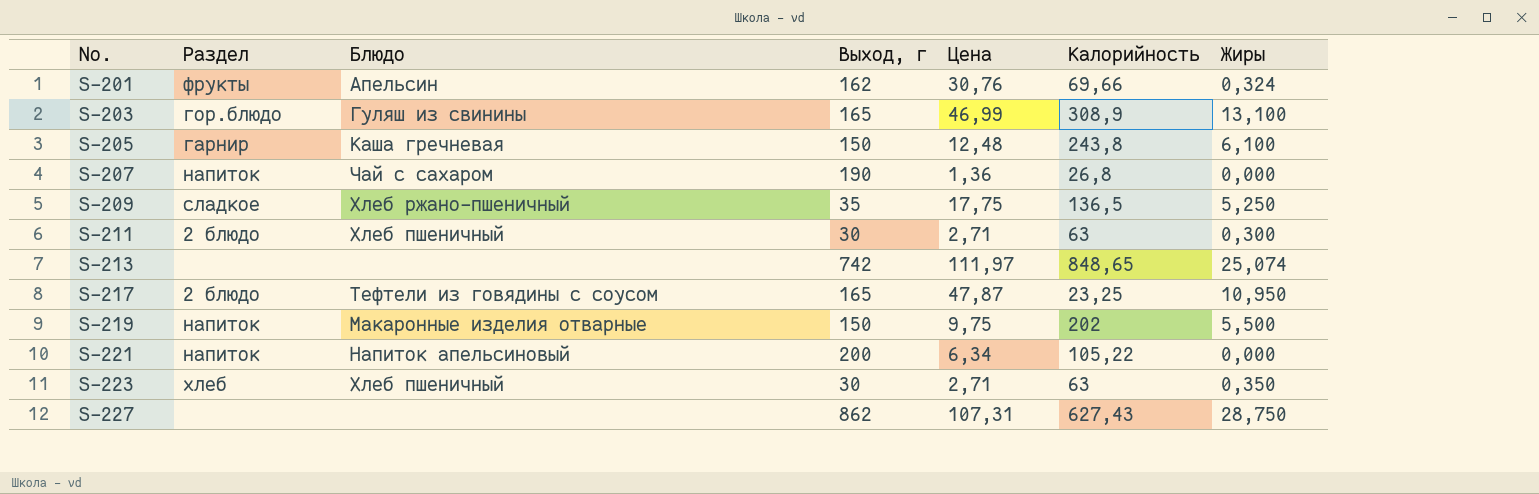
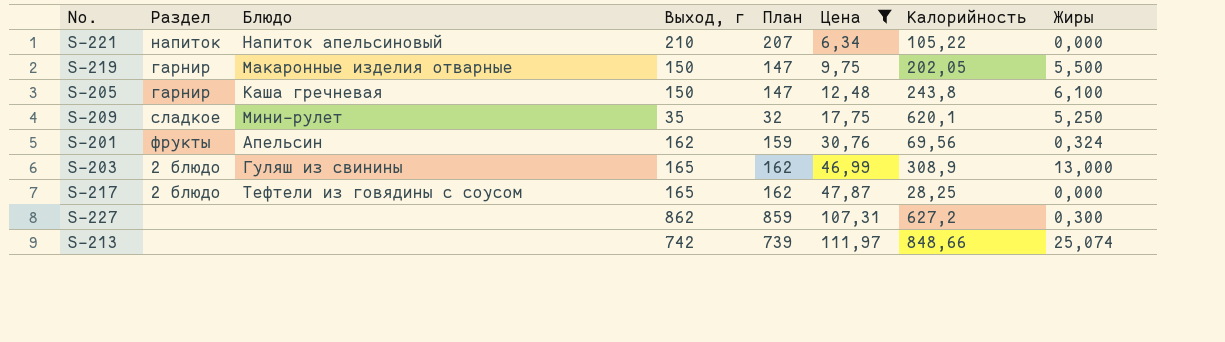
filter: none -> Цена >= 6,34
row order: No. ascending -> Цена ascending
column План | formula: none -> [Выход, г] - 3
S-221 | Выход, г: 200 -> 210
S-219 | Раздел: напиток -> гарнир
S-219 | Калорийность: 202 -> 202,05
S-209 | Блюдо: Хлеб ржано-пшеничный -> Мини-рулет
S-209 | Калорийность: 136,5 -> 620,1
S-201 | Калорийность: 69,66 -> 69,56
S-203 | Раздел: гор.блюдо -> 2 блюдо
S-203 | Жиры: 13,100 -> 13,000
S-217 | Калорийность: 23,25 -> 28,25
S-217 | Жиры: 10,950 -> 0,000
S-227 | Калорийность: 627,43 -> 627,2
S-227 | Жиры: 28,750 -> 0,300
S-213 | Калорийность: 848,65 -> 848,66

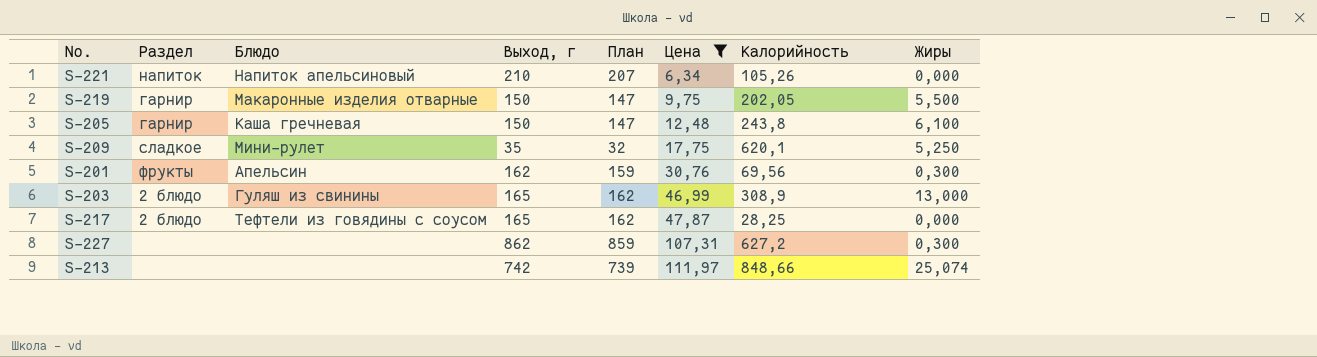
S-221 | Калорийность: 105,22 -> 105,26
S-201 | Жиры: 0,324 -> 0,300

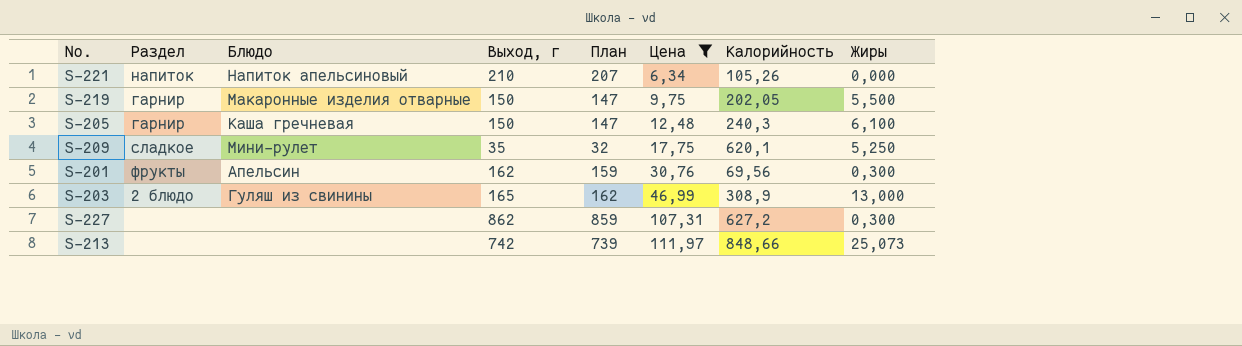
row S-217: 2 блюдо | Тефтели из говядины с соусом | 165 | 162 | 47,87 | 28,25 | 0,000 -> none
S-205 | Калорийность: 243,8 -> 240,3
S-213 | Жиры: 25,074 -> 25,073

